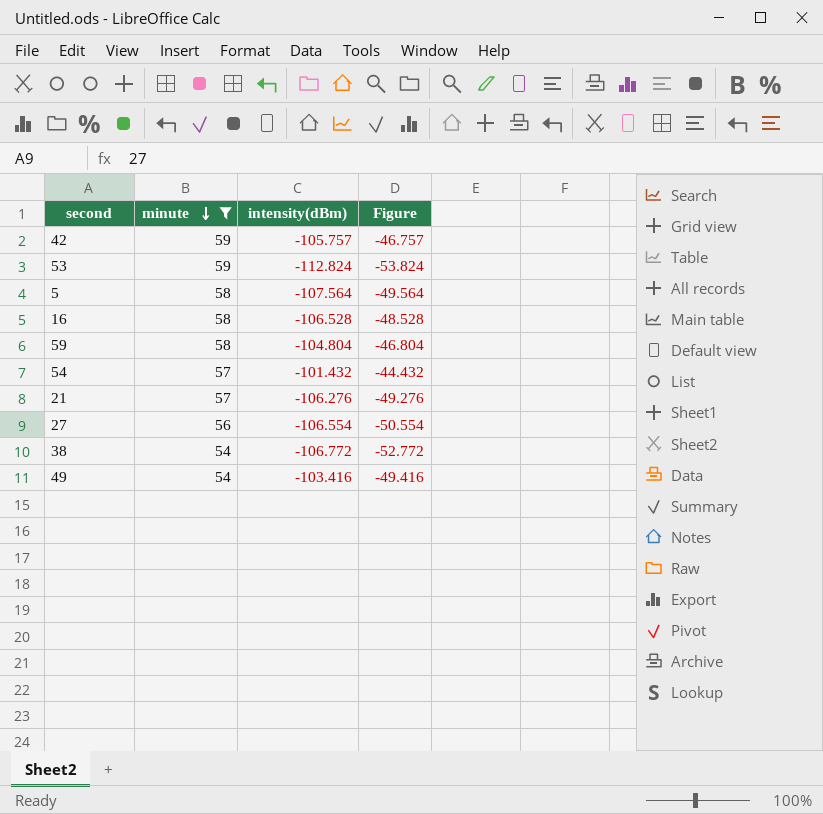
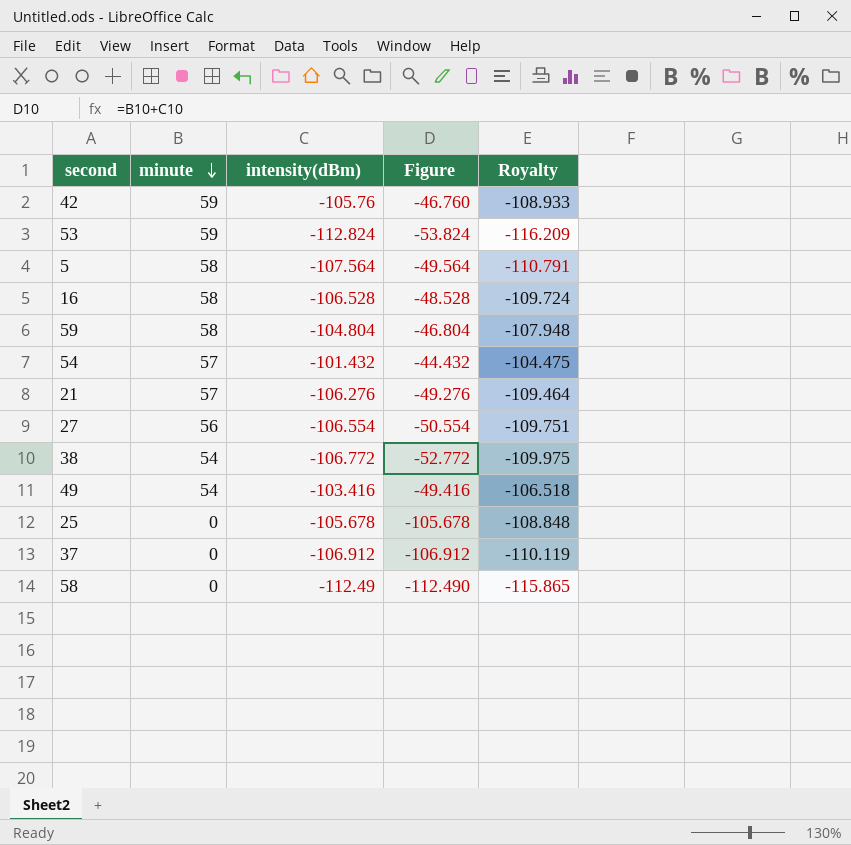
filter: minute != 0 -> none
column Royalty | formula: none -> [intensity(dBm)] * 1.03
42 | intensity(dBm): -105.757 -> -105.76
42 | Figure: -46.757 -> -46.760

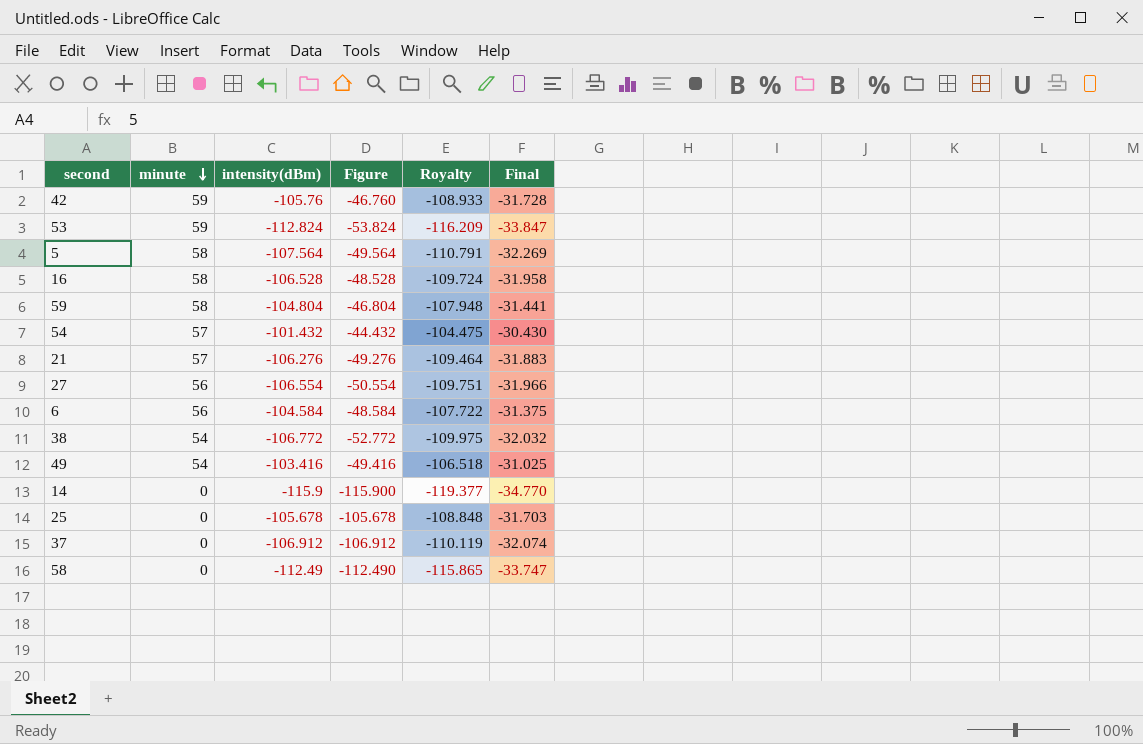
column Final | formula: none -> [intensity(dBm)] * 0.3
row 6: none -> 56 | -104.584 | -48.584 | -107.722 | -31.375
row 14: none -> 0 | -115.9 | -115.900 | -119.377 | -34.770

